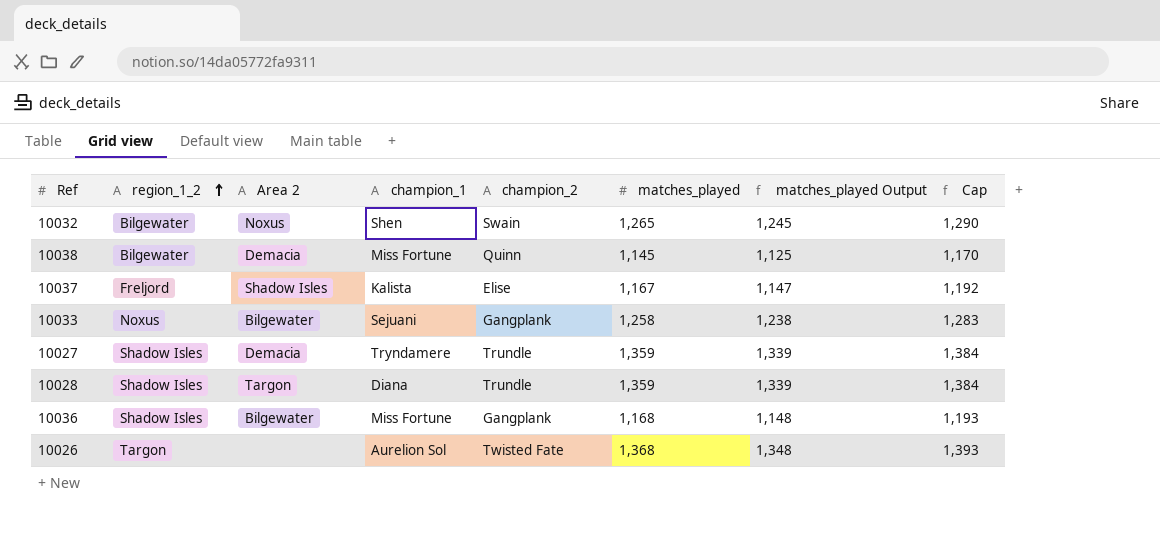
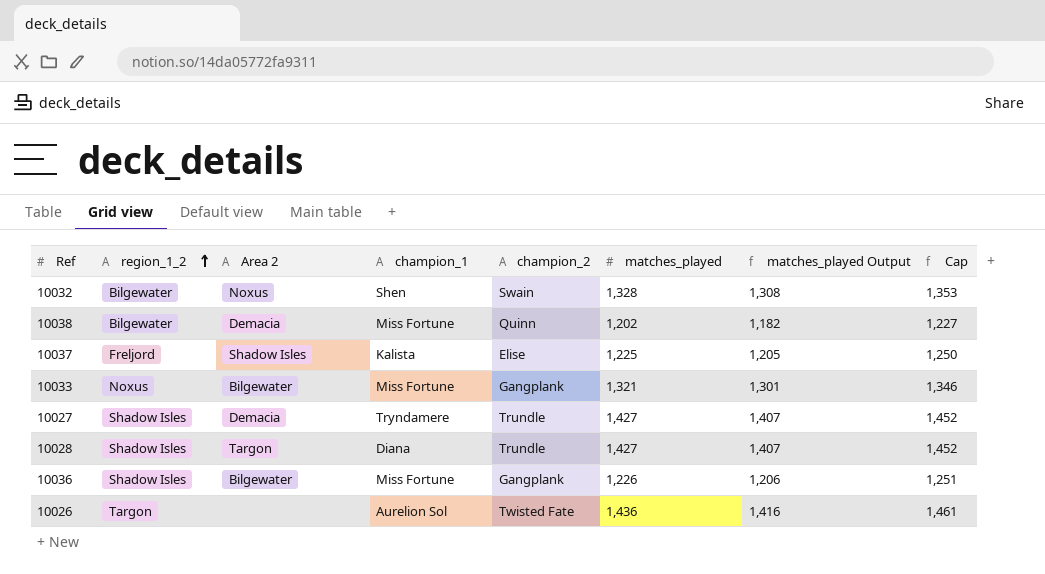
10032 | matches_played: 1,265 -> 1,328
10032 | matches_played Output: 1,245 -> 1,308
10032 | Cap: 1,290 -> 1,353
10038 | matches_played: 1,145 -> 1,202
10038 | matches_played Output: 1,125 -> 1,182
10038 | Cap: 1,170 -> 1,227
10037 | matches_played: 1,167 -> 1,225
10037 | matches_played Output: 1,147 -> 1,205
10037 | Cap: 1,192 -> 1,250
10033 | champion_1: Sejuani -> Miss Fortune
10033 | matches_played: 1,258 -> 1,321
10033 | matches_played Output: 1,238 -> 1,301
10033 | Cap: 1,283 -> 1,346
10027 | matches_played: 1,359 -> 1,427
10027 | matches_played Output: 1,339 -> 1,407
10027 | Cap: 1,384 -> 1,452
10028 | matches_played: 1,359 -> 1,427
10028 | matches_played Output: 1,339 -> 1,407
10028 | Cap: 1,384 -> 1,452
10036 | matches_played: 1,168 -> 1,226
10036 | matches_played Output: 1,148 -> 1,206
10036 | Cap: 1,193 -> 1,251
10026 | matches_played: 1,368 -> 1,436
10026 | matches_played Output: 1,348 -> 1,416
10026 | Cap: 1,393 -> 1,461

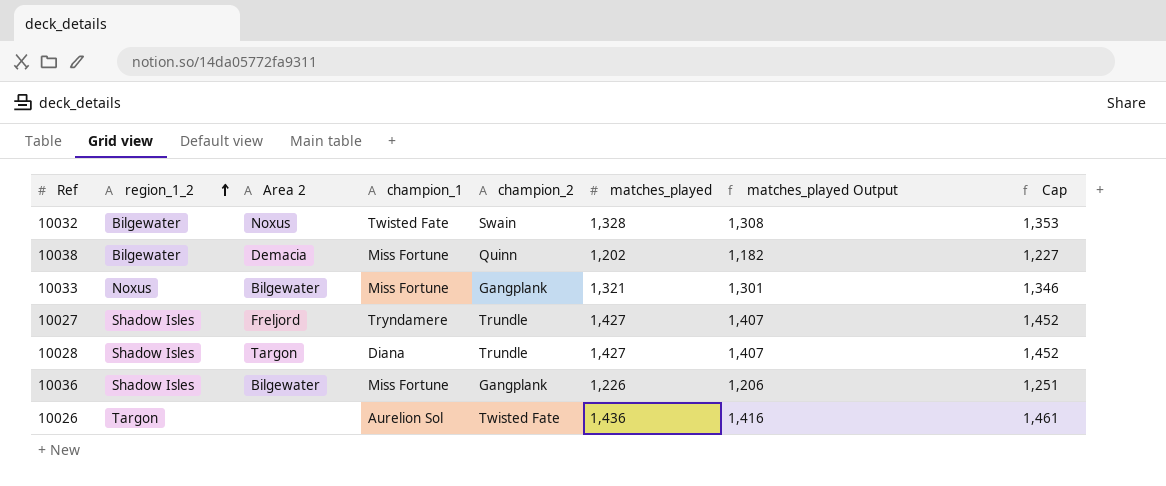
row 10037: Freljord | Shadow Isles | Kalista | Elise | 1,225 | 1,205 | 1,250 -> none
10032 | champion_1: Shen -> Twisted Fate
10027 | Area 2: Demacia -> Freljord

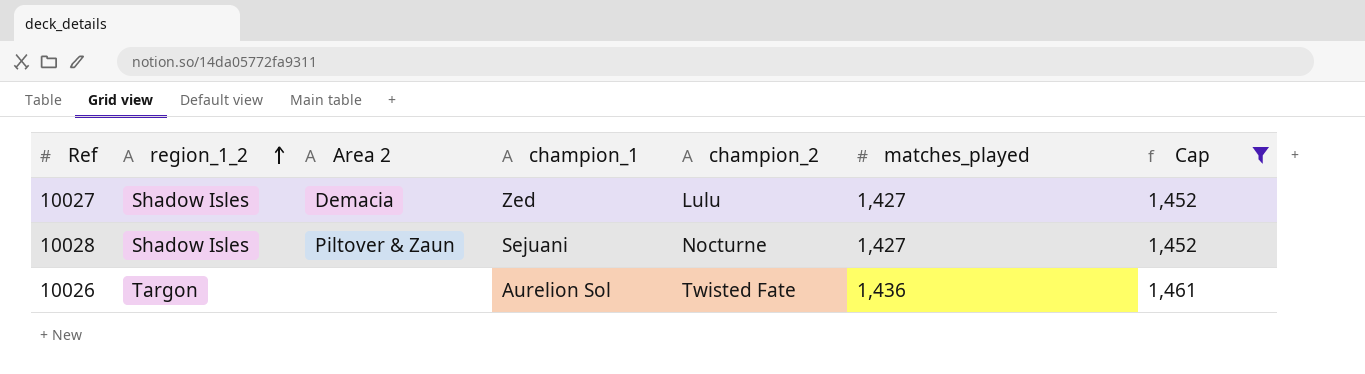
filter: none -> Cap >= 1,452
column matches_played Output | formula: [matches_played] - 20 -> none
10027 | Area 2: Freljord -> Demacia
10027 | champion_1: Tryndamere -> Zed
10027 | champion_2: Trundle -> Lulu
10028 | Area 2: Targon -> Piltover & Zaun
10028 | champion_1: Diana -> Sejuani
10028 | champion_2: Trundle -> Nocturne

